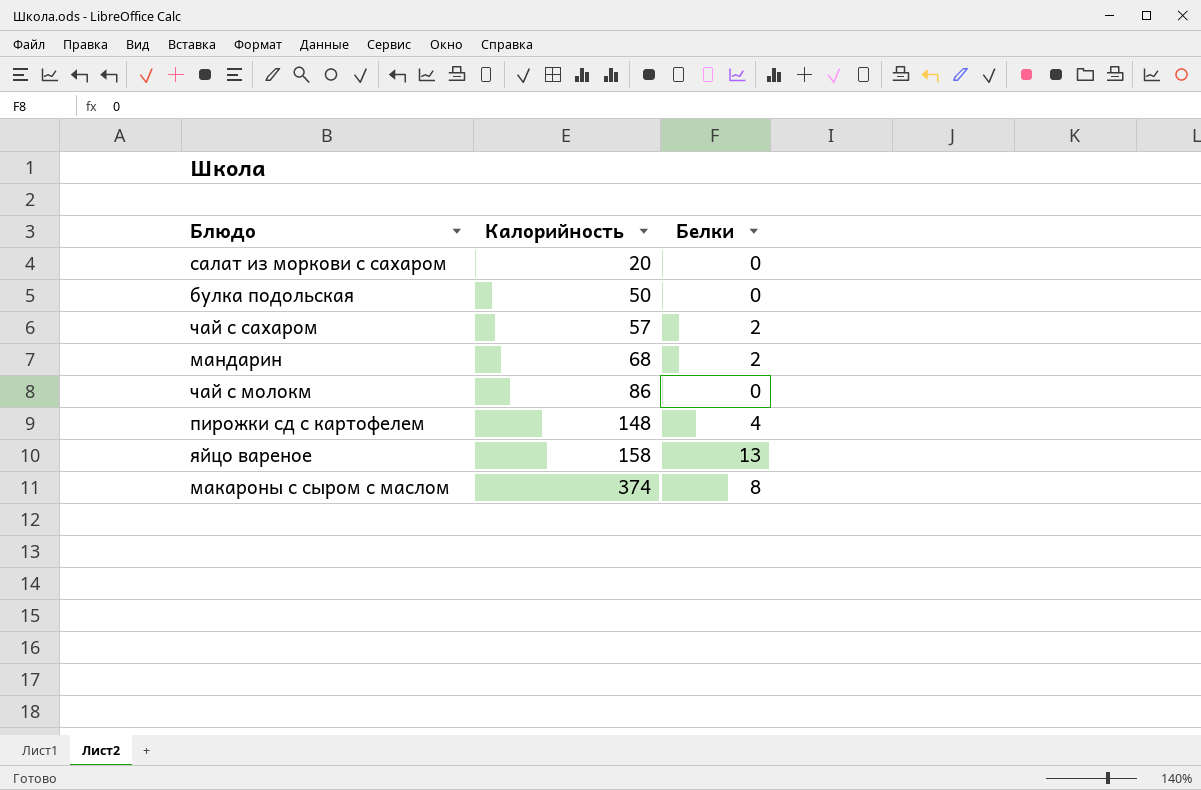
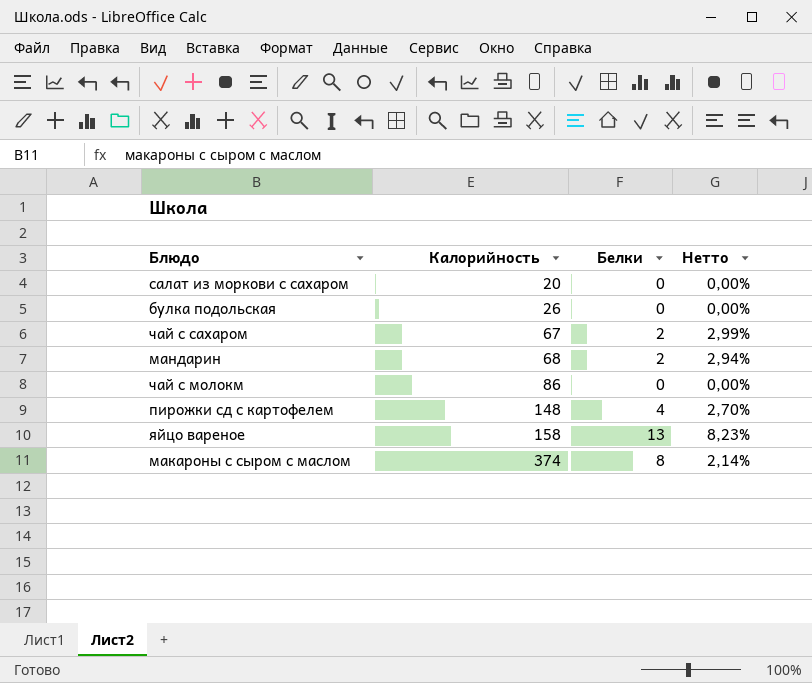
column Нетто | formula: none -> [Белки] / [Калорийность]
булка подольская | Калорийность: 50 -> 26
чай с сахаром | Калорийность: 57 -> 67

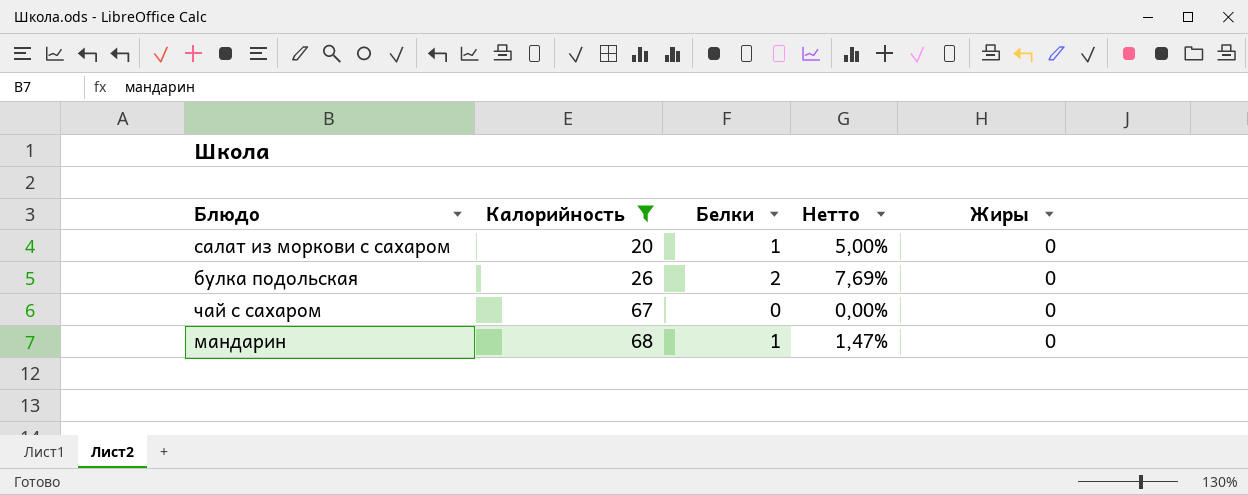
filter: none -> Калорийность <= 68
column Жиры | position: none -> 5
салат из моркови с сахаром | Белки: 0 -> 1
салат из моркови с сахаром | Нетто: 0,00% -> 5,00%
булка подольская | Белки: 0 -> 2
булка подольская | Нетто: 0,00% -> 7,69%
чай с сахаром | Белки: 2 -> 0
чай с сахаром | Нетто: 2,99% -> 0,00%
мандарин | Белки: 2 -> 1
мандарин | Нетто: 2,94% -> 1,47%

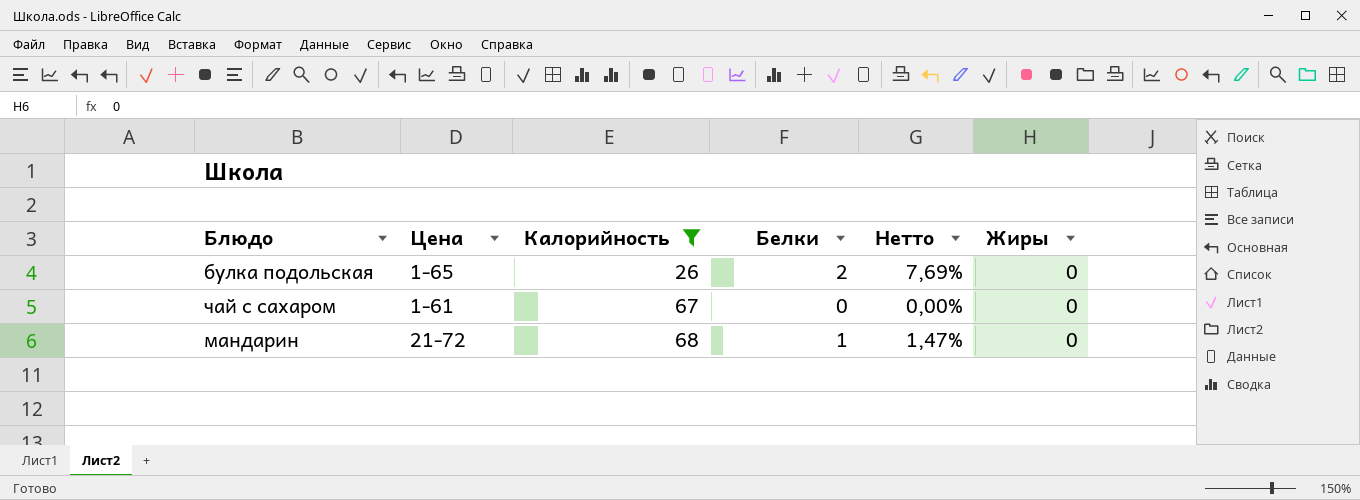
column Цена | position: none -> 2
row салат из моркови с сахаром: 20 | 1 | 5,00% | 0 -> none

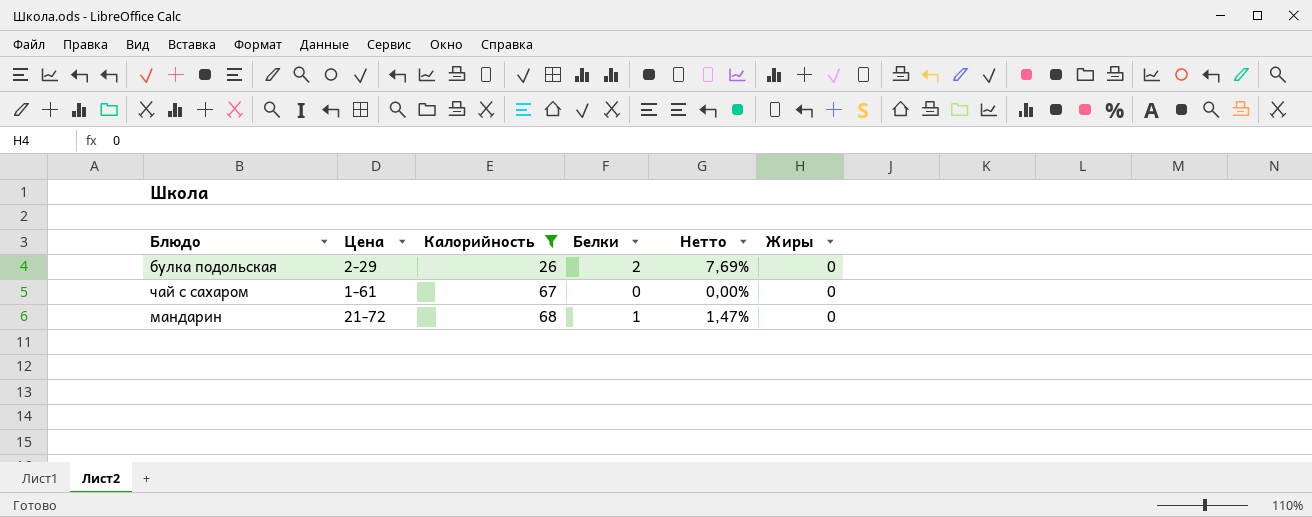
булка подольская | Цена: 1-65 -> 2-29

